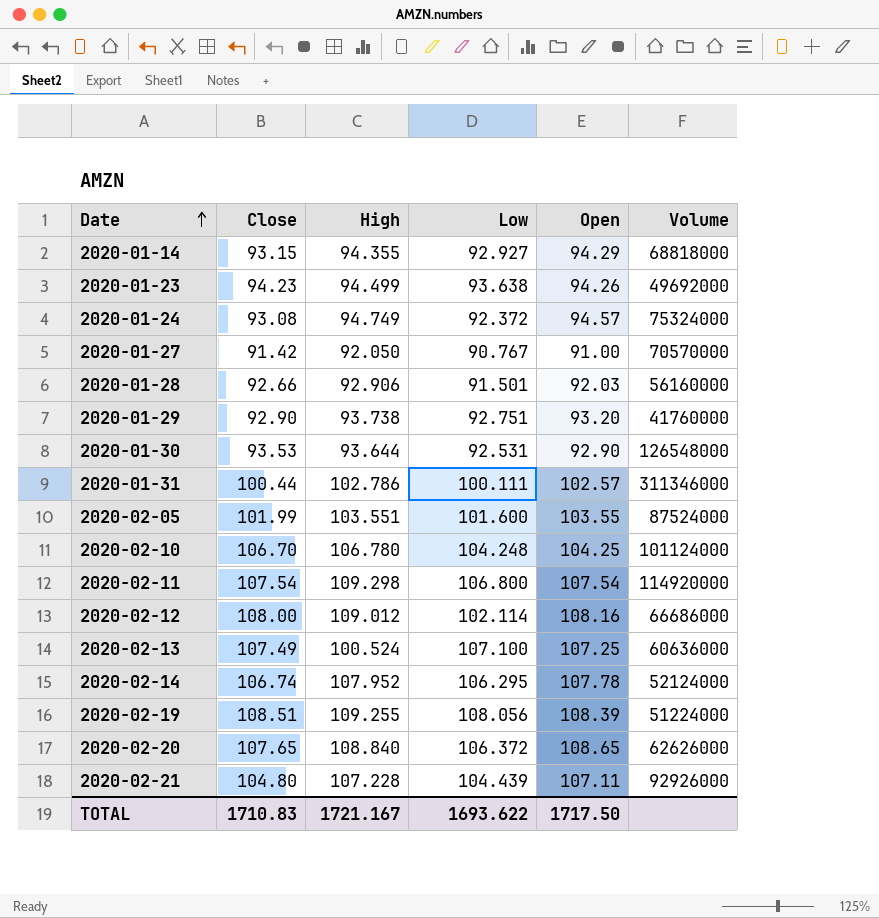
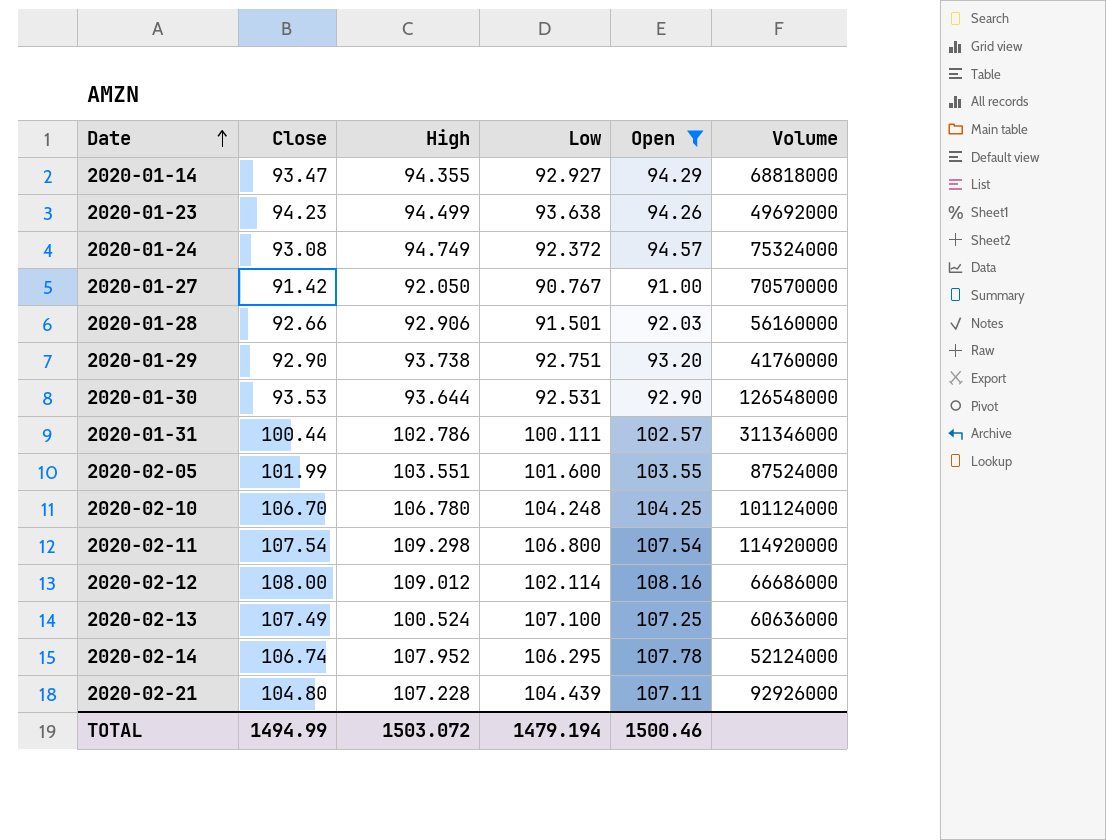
filter: none -> Open <= 108.16
2020-01-14 | Close: 93.15 -> 93.47
TOTAL | Close: 1710.83 -> 1494.99
TOTAL | High: 1721.167 -> 1503.072
TOTAL | Low: 1693.622 -> 1479.194
TOTAL | Open: 1717.50 -> 1500.46

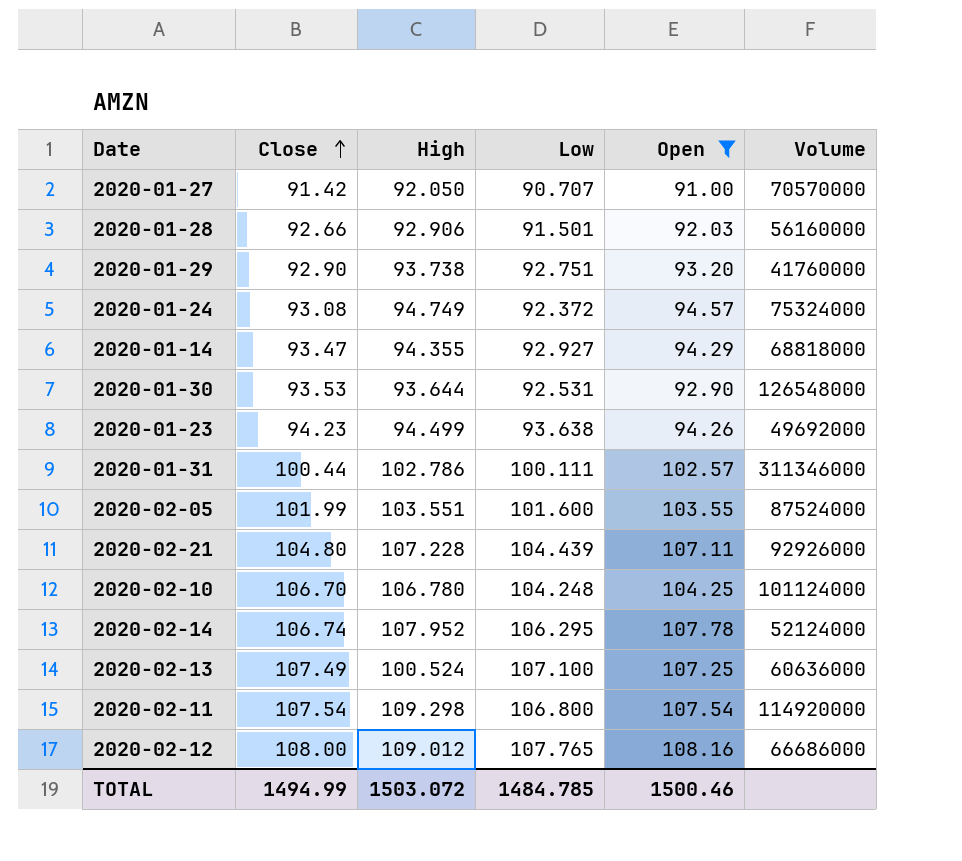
row order: Date ascending -> Close ascending
2020-01-27 | Low: 90.767 -> 90.707
2020-02-12 | Low: 102.114 -> 107.765
TOTAL | Low: 1479.194 -> 1484.785

